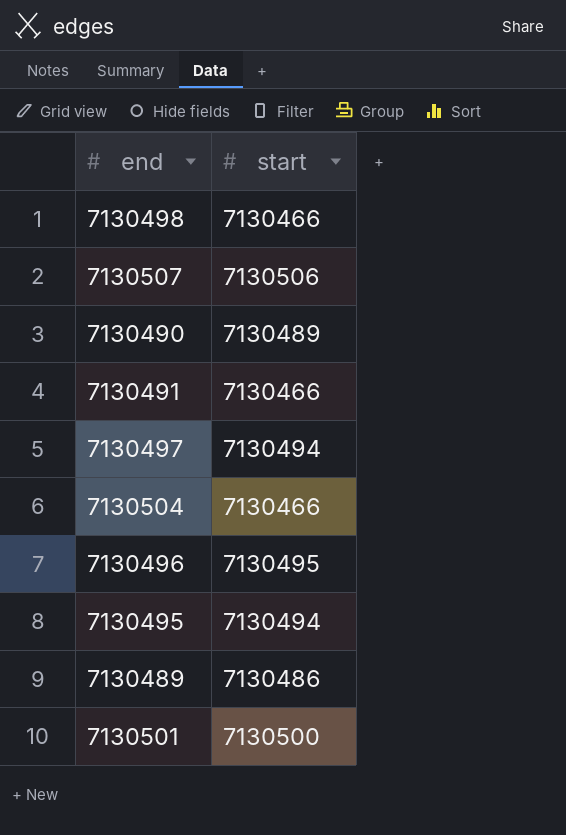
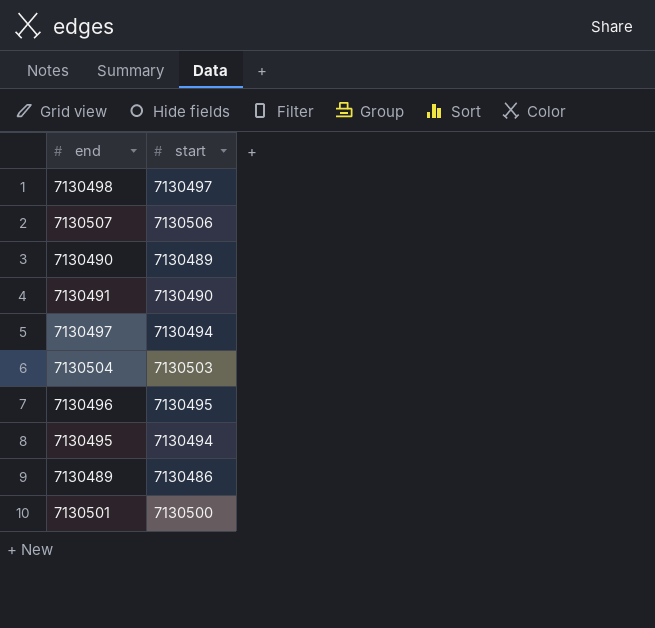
7130498 | start: 7130466 -> 7130497
7130491 | start: 7130466 -> 7130490
7130504 | start: 7130466 -> 7130503

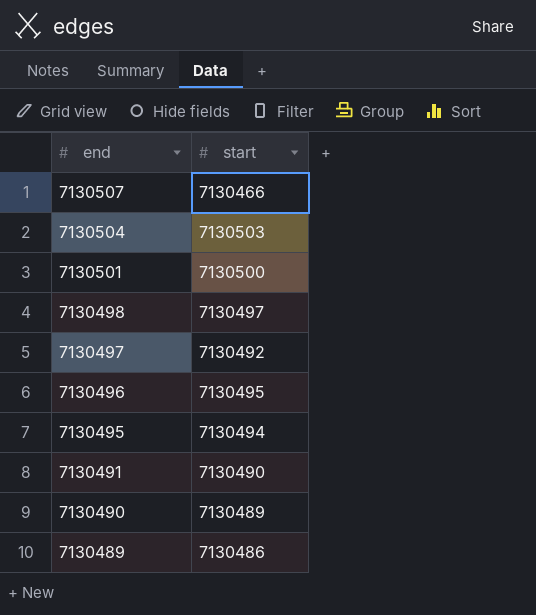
row order: none -> end descending
7130507 | start: 7130506 -> 7130466
7130497 | start: 7130494 -> 7130492

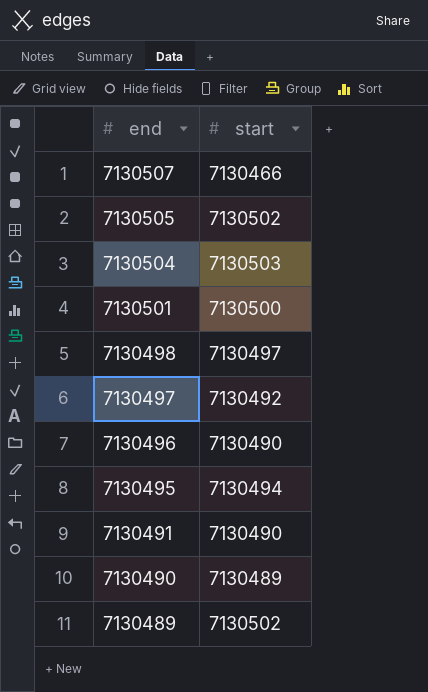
row 7130505: none -> 7130502
7130496 | start: 7130495 -> 7130490
7130489 | start: 7130486 -> 7130502

